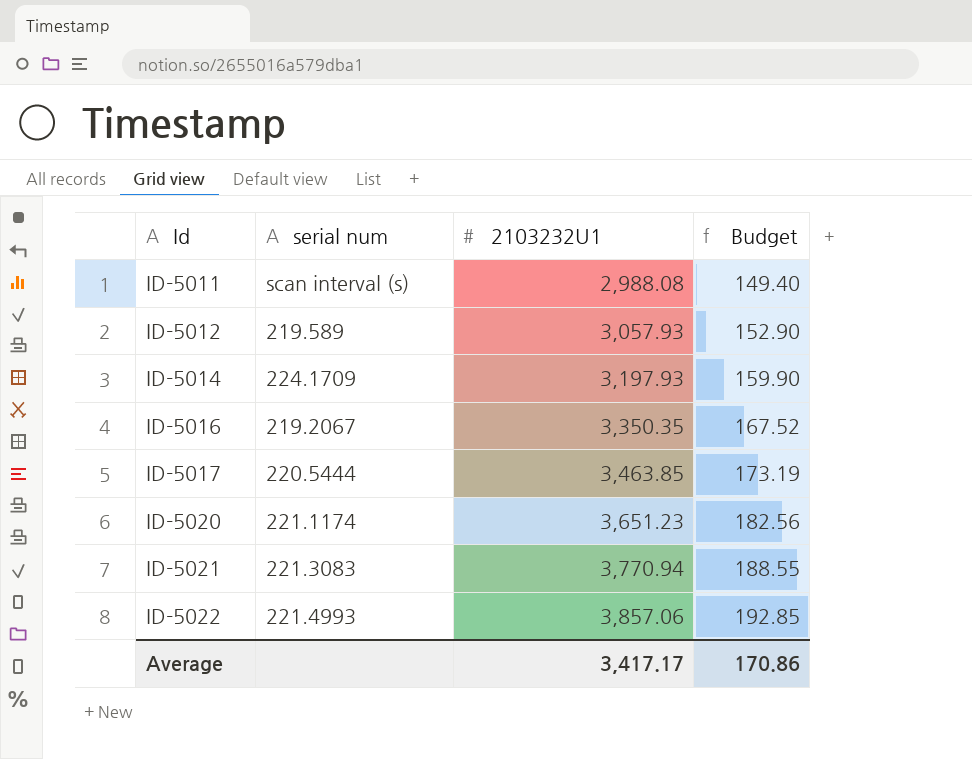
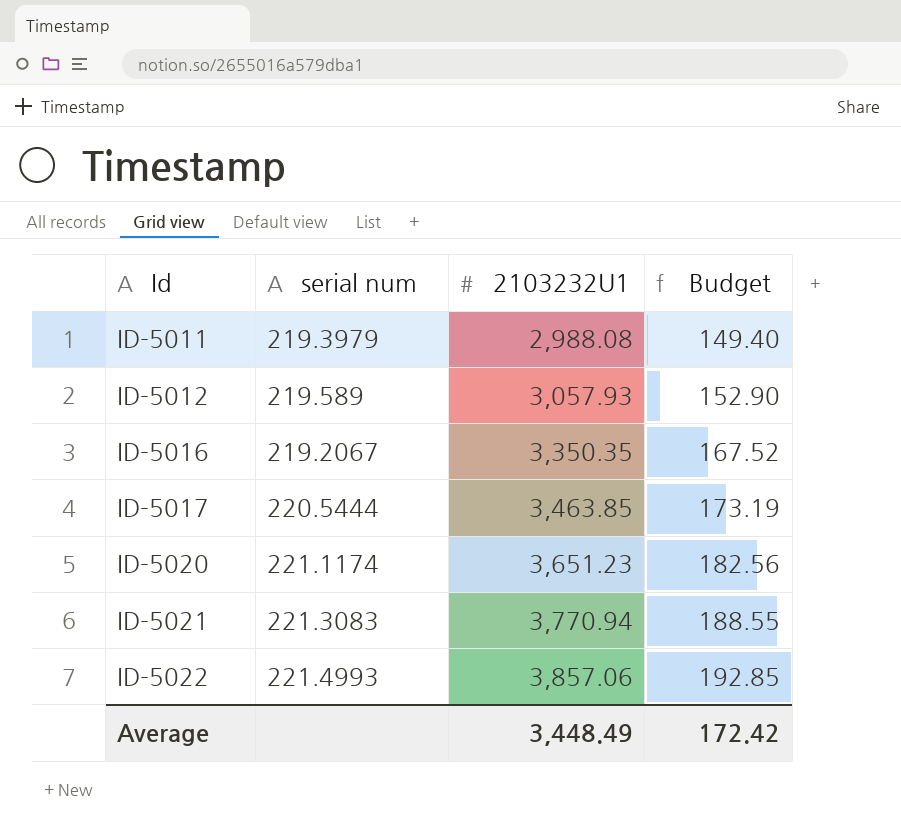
row ID-5014: 224.1709 | 3,197.93 | 159.90 -> none
ID-5011 | serial num: scan interval (s) -> 219.3979
Average | 2103232U1: 3,417.17 -> 3,448.49
Average | Budget: 170.86 -> 172.42

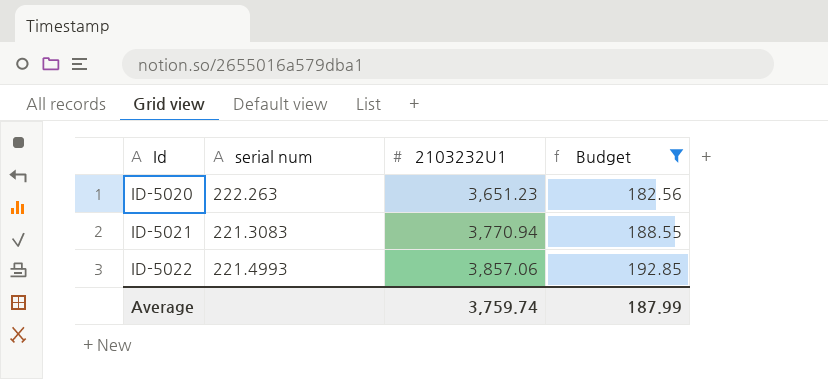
filter: none -> Budget >= 182.56
ID-5020 | serial num: 221.1174 -> 222.263
Average | 2103232U1: 3,448.49 -> 3,759.74
Average | Budget: 172.42 -> 187.99

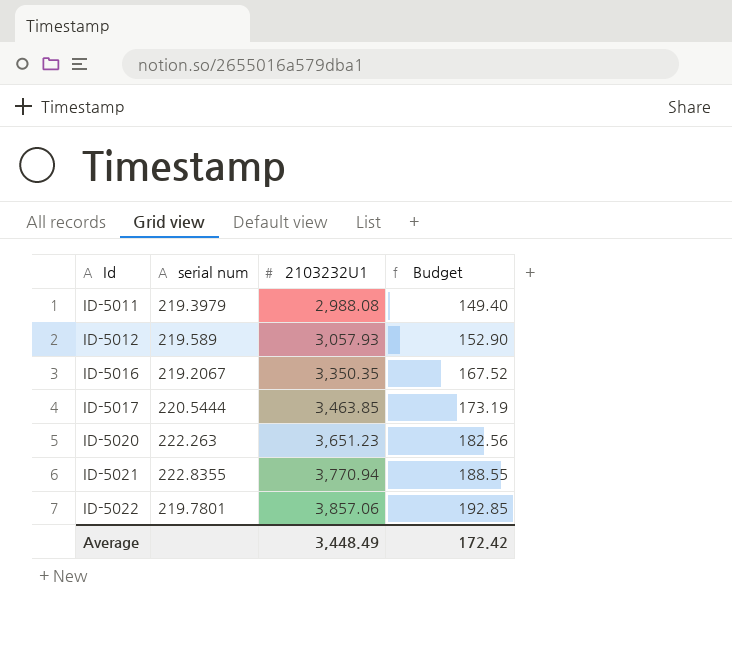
filter: Budget >= 182.56 -> none
ID-5021 | serial num: 221.3083 -> 222.8355
ID-5022 | serial num: 221.4993 -> 219.7801
Average | 2103232U1: 3,759.74 -> 3,448.49
Average | Budget: 187.99 -> 172.42

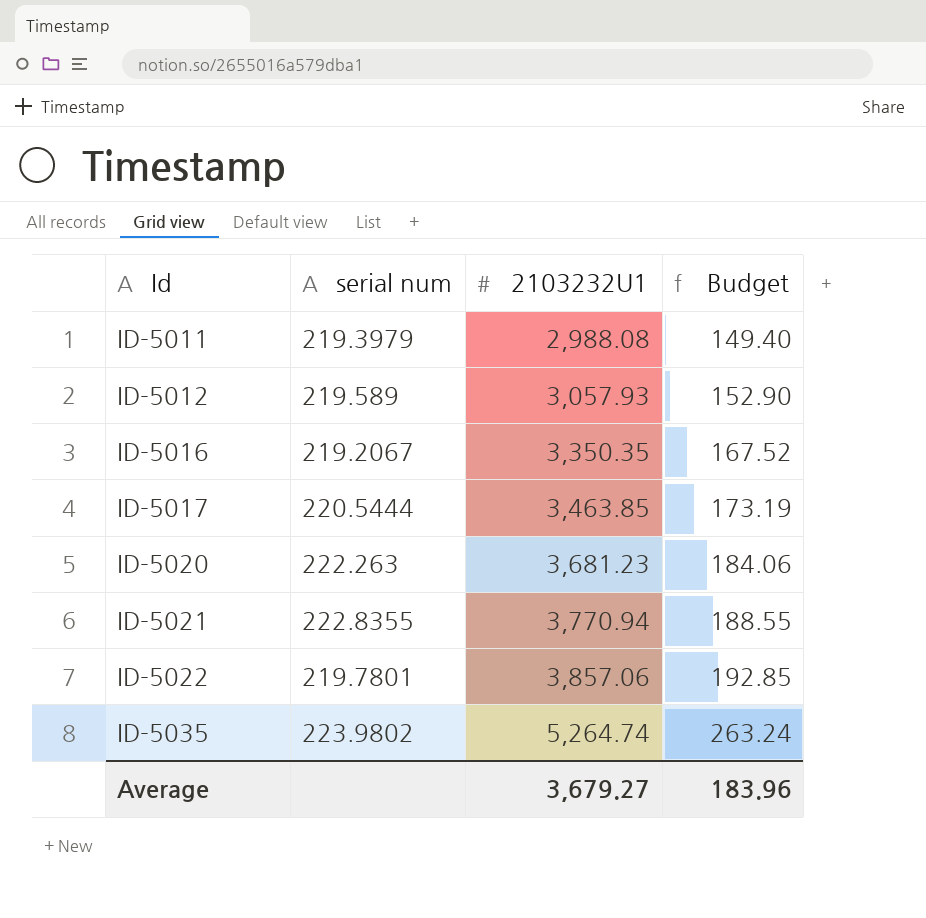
ID-5020 | 2103232U1: 3,651.23 -> 3,681.23
ID-5020 | Budget: 182.56 -> 184.06
row ID-5035: none -> 223.9802 | 5,264.74 | 263.24
Average | 2103232U1: 3,448.49 -> 3,679.27
Average | Budget: 172.42 -> 183.96

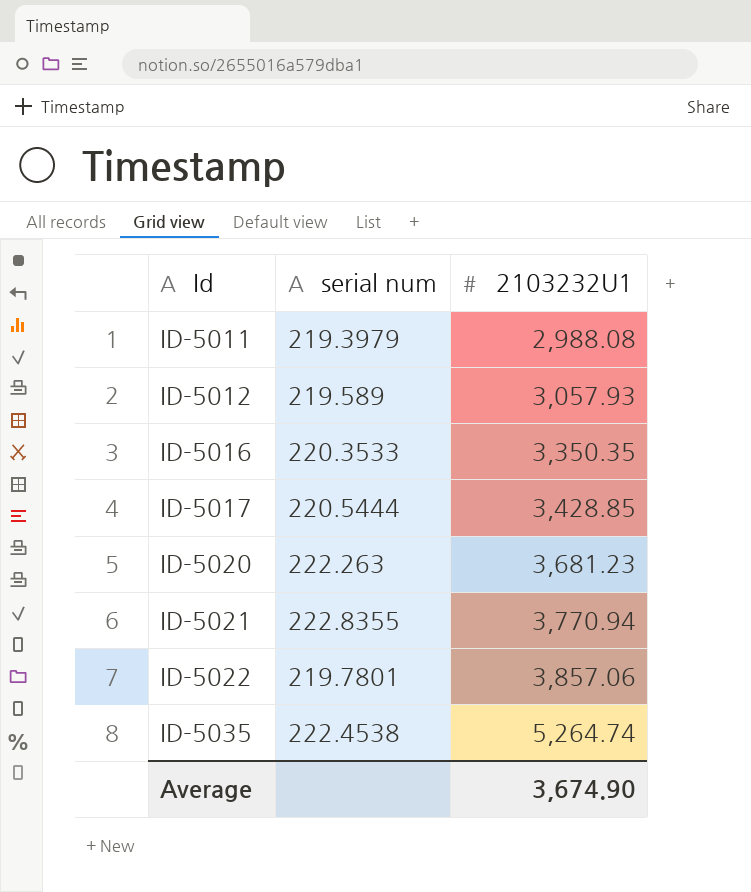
column Budget | formula: [2103232U1] * 0.05 -> none
ID-5016 | serial num: 219.2067 -> 220.3533
ID-5017 | 2103232U1: 3,463.85 -> 3,428.85
ID-5035 | serial num: 223.9802 -> 222.4538
Average | 2103232U1: 3,679.27 -> 3,674.90

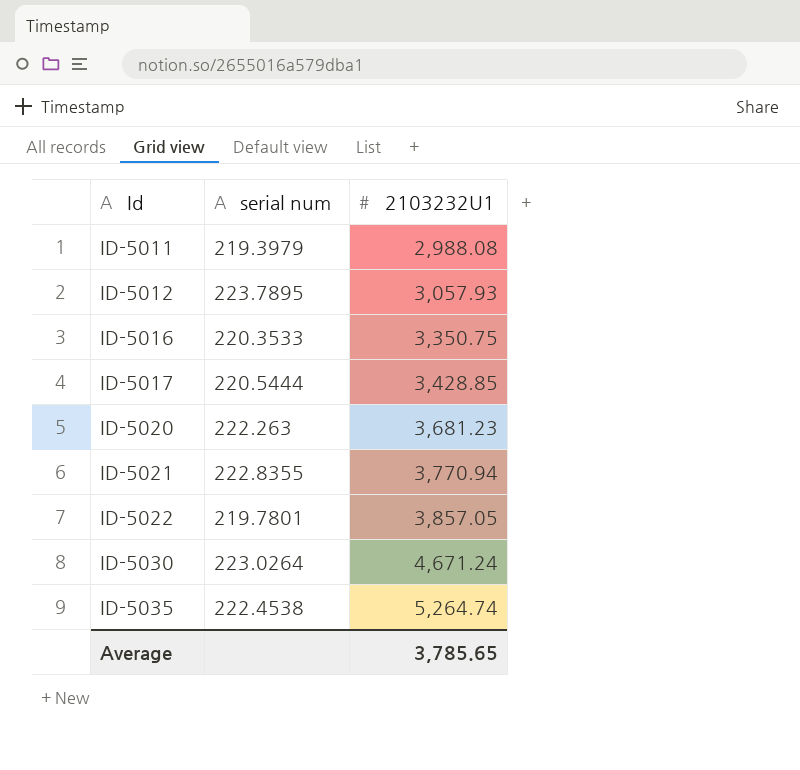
ID-5012 | serial num: 219.589 -> 223.7895
ID-5016 | 2103232U1: 3,350.35 -> 3,350.75
ID-5022 | 2103232U1: 3,857.06 -> 3,857.05
row ID-5030: none -> 223.0264 | 4,671.24
Average | 2103232U1: 3,674.90 -> 3,785.65

